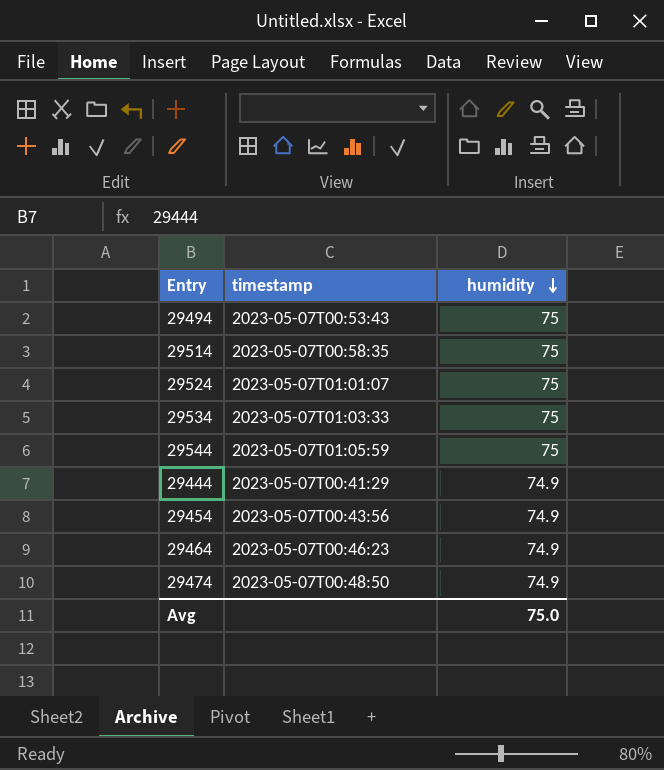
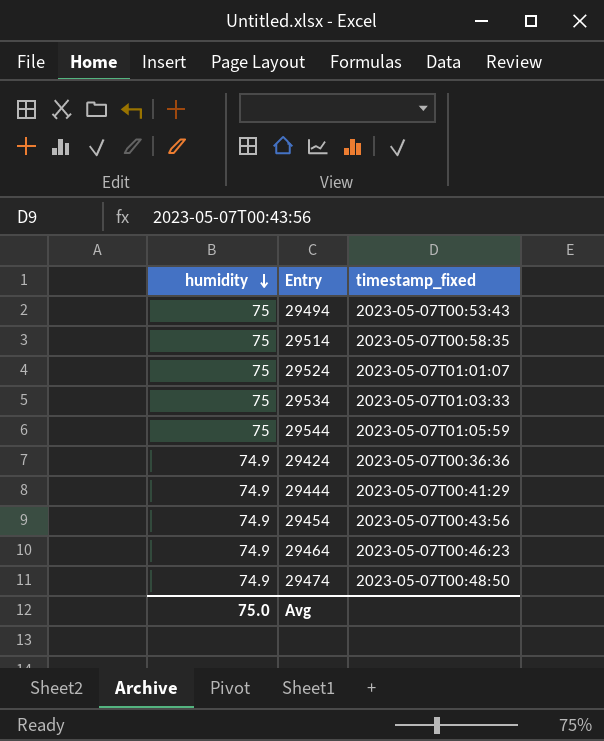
column humidity | position: 3 -> 1
column name: timestamp -> timestamp_fixed
row 29424: none -> 74.9 | 2023-05-07T00:36:36

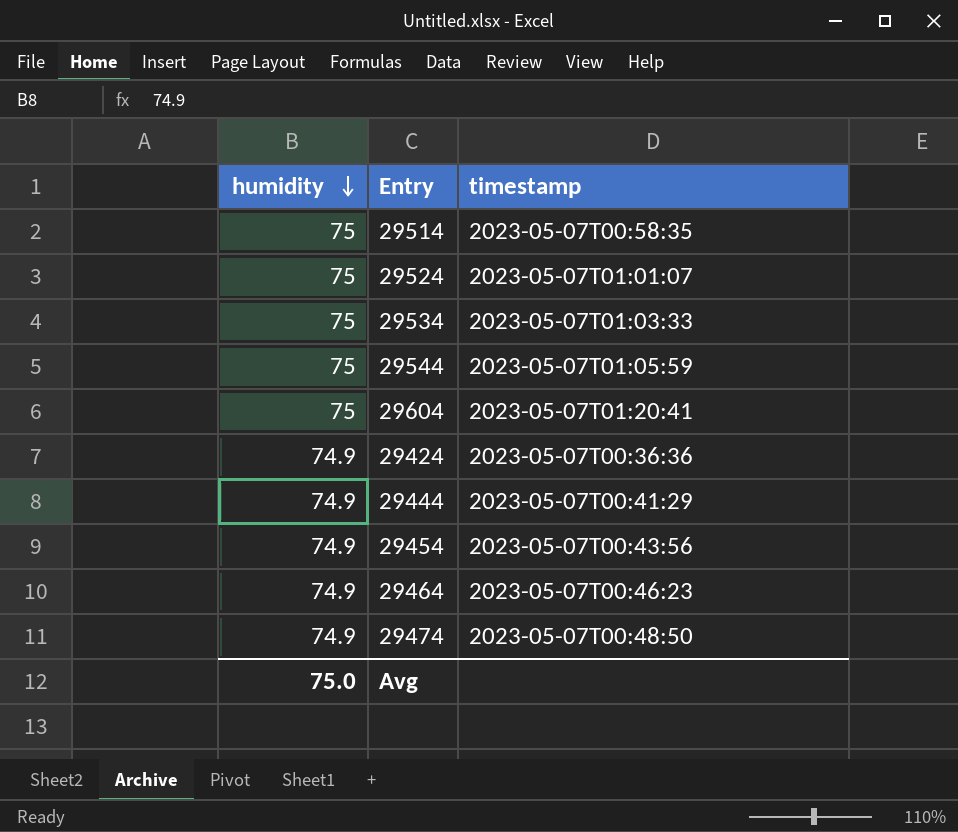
column name: timestamp_fixed -> timestamp
row 29494: 75 | 2023-05-07T00:53:43 -> none
row 29604: none -> 75 | 2023-05-07T01:20:41

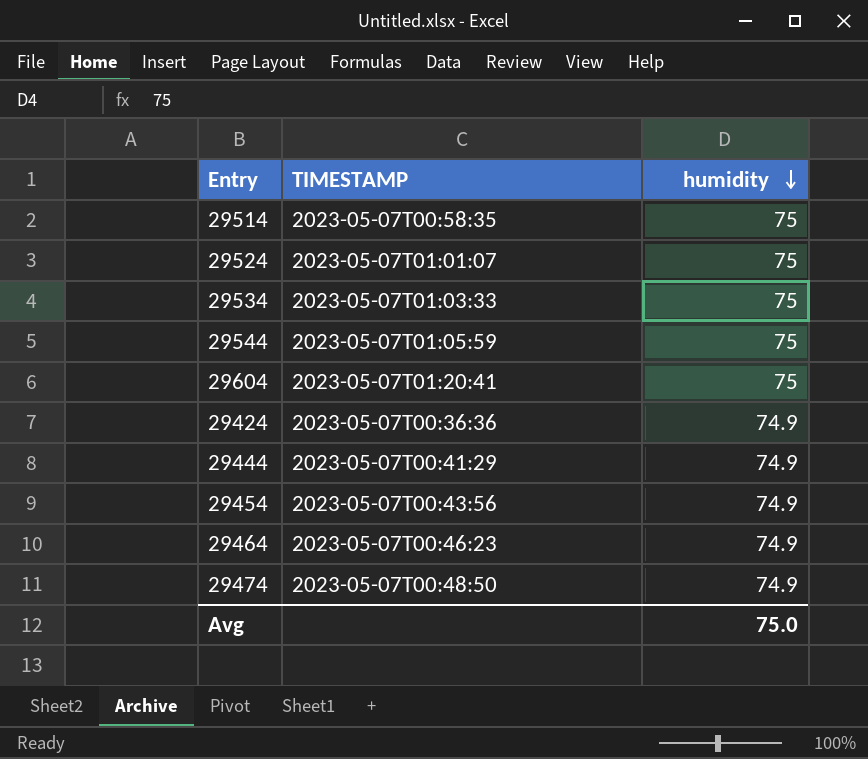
column name: timestamp -> TIMESTAMP
column humidity | position: 1 -> 3

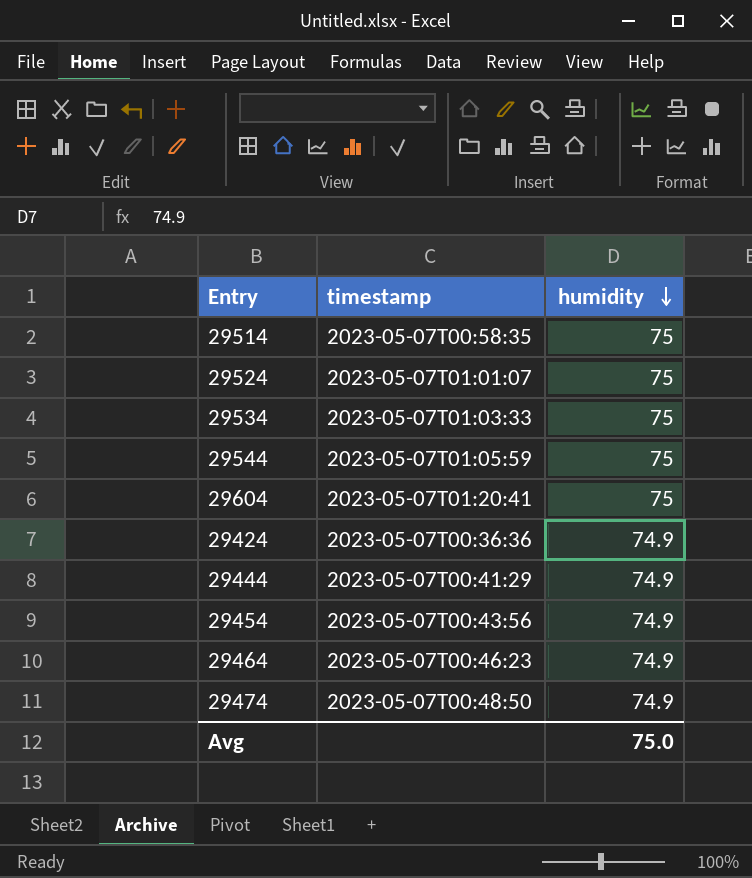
column name: TIMESTAMP -> timestamp

